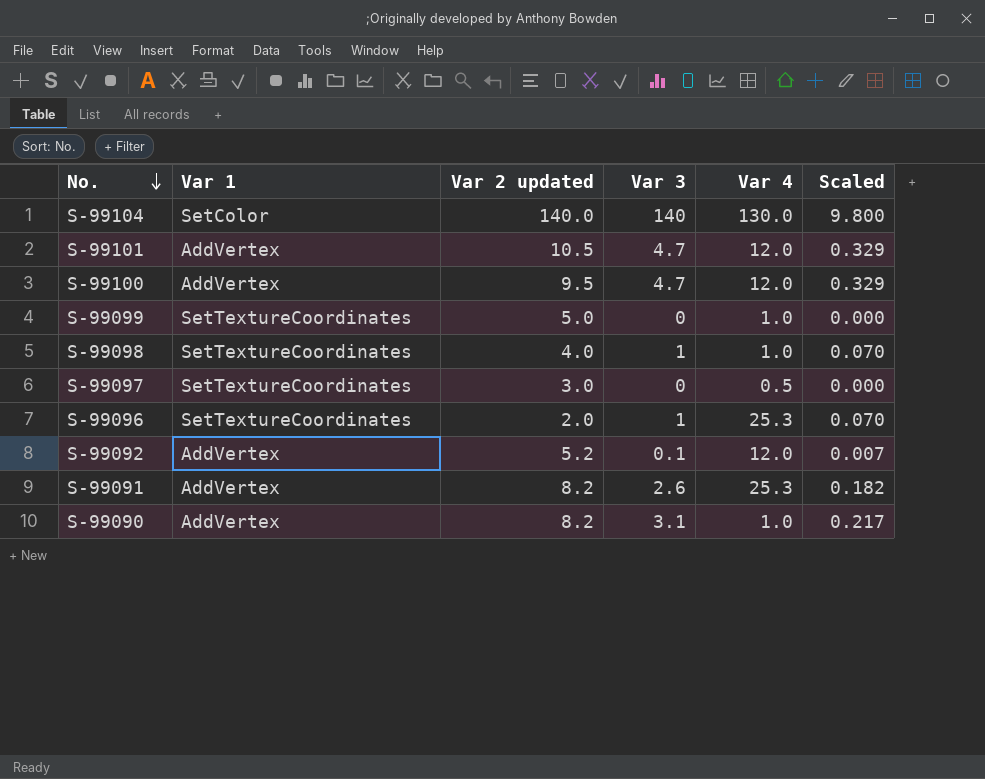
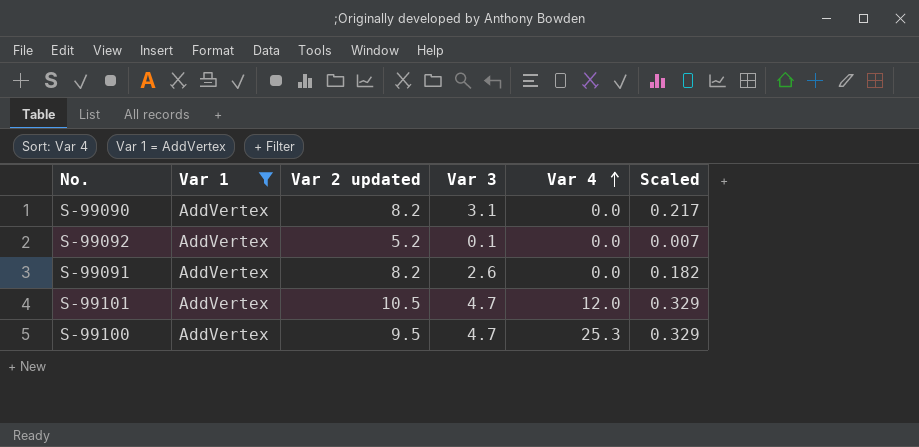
filter: none -> Var 1 = AddVertex
row order: No. descending -> Var 4 ascending
S-99090 | Var 4: 1.0 -> 0.0
S-99092 | Var 4: 12.0 -> 0.0
S-99091 | Var 4: 25.3 -> 0.0
S-99100 | Var 4: 12.0 -> 25.3

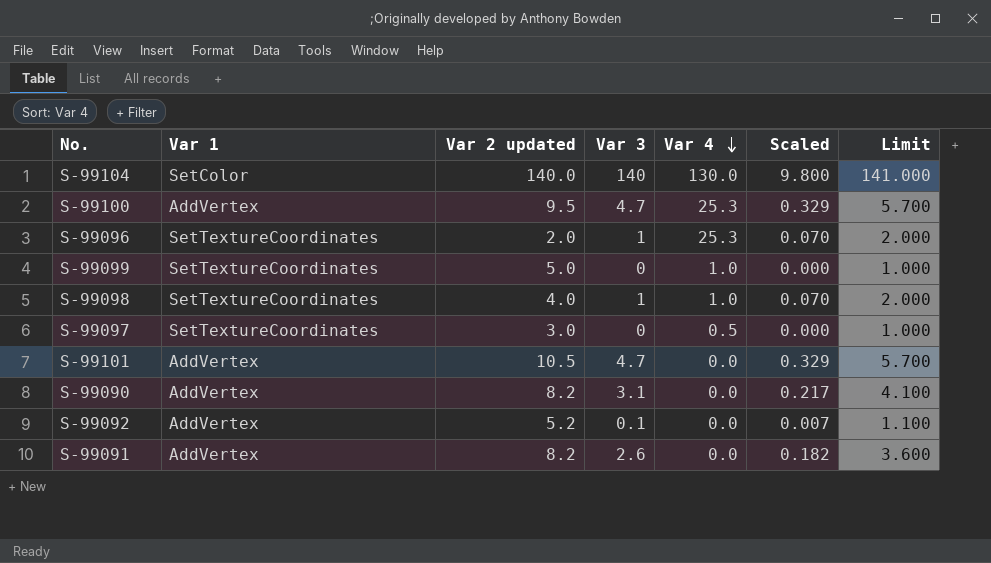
filter: Var 1 = AddVertex -> none
row order: Var 4 ascending -> Var 4 descending
column Limit | formula: none -> [Var 3] + 1
S-99101 | Var 4: 12.0 -> 0.0

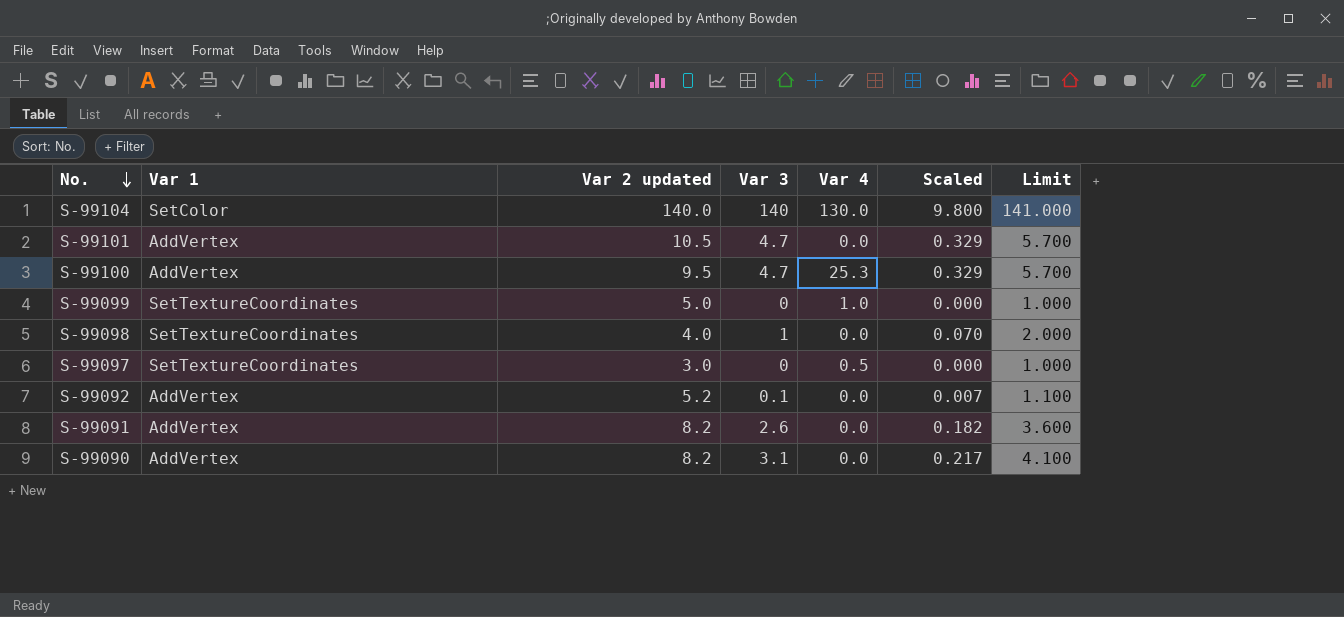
row order: Var 4 descending -> No. descending
row S-99096: SetTextureCoordinates | 2.0 | 1 | 25.3 | 0.070 | 2.000 -> none
S-99098 | Var 4: 1.0 -> 0.0

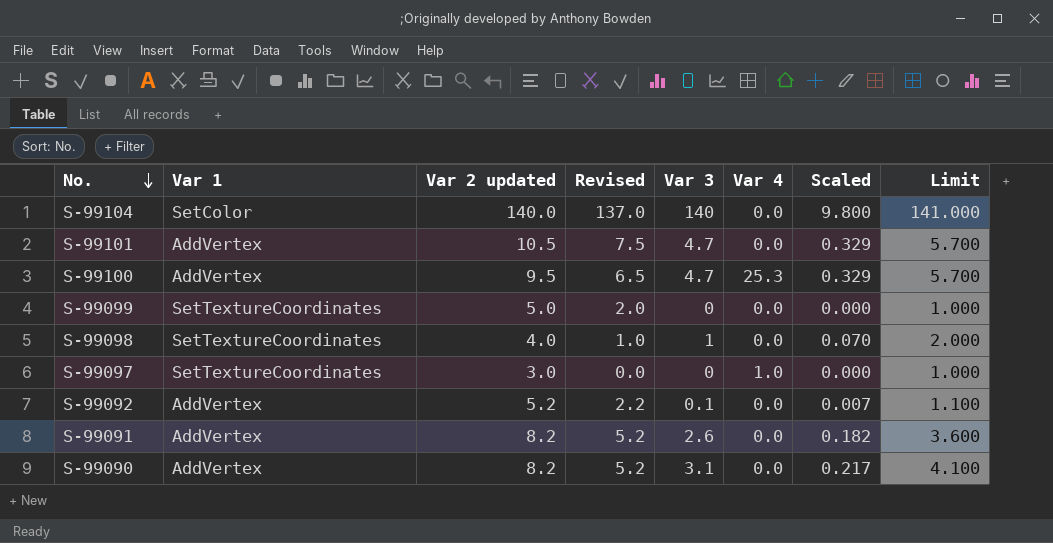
column Revised | formula: none -> [Var 2 updated] - 3
S-99104 | Var 4: 130.0 -> 0.0
S-99099 | Var 4: 1.0 -> 0.0
S-99097 | Var 4: 0.5 -> 1.0

